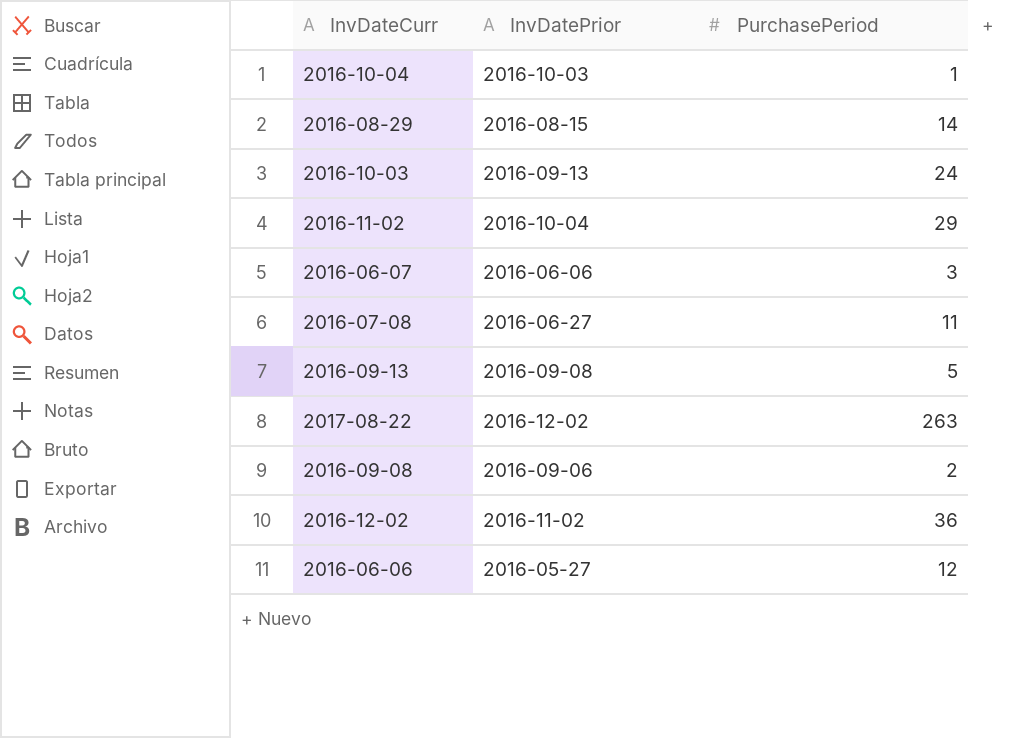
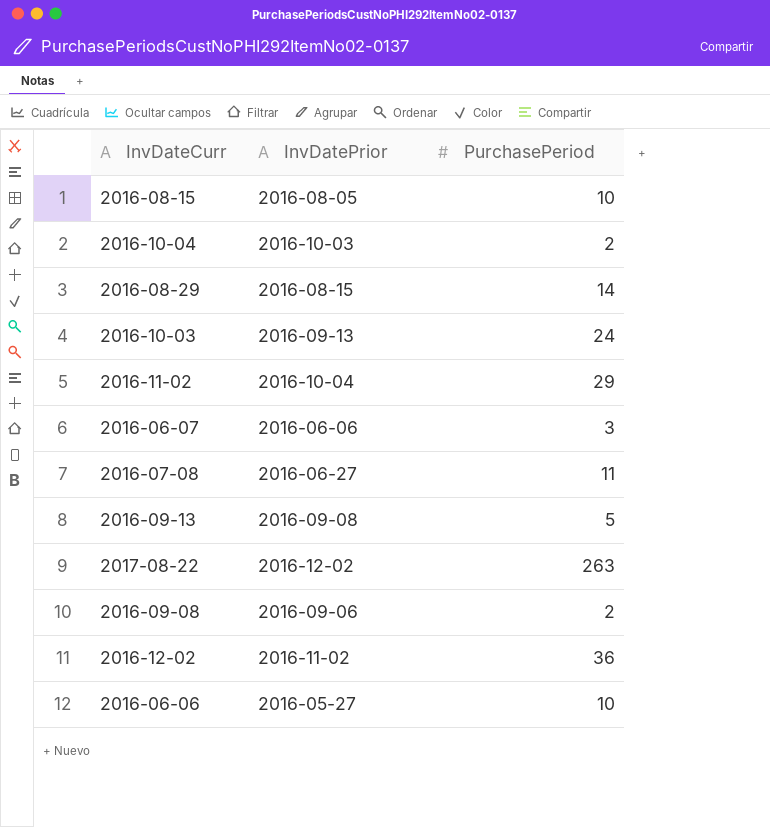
row 2016-08-15: none -> 2016-08-05 | 10
2016-10-04 | PurchasePeriod: 1 -> 2
2016-06-06 | PurchasePeriod: 12 -> 10

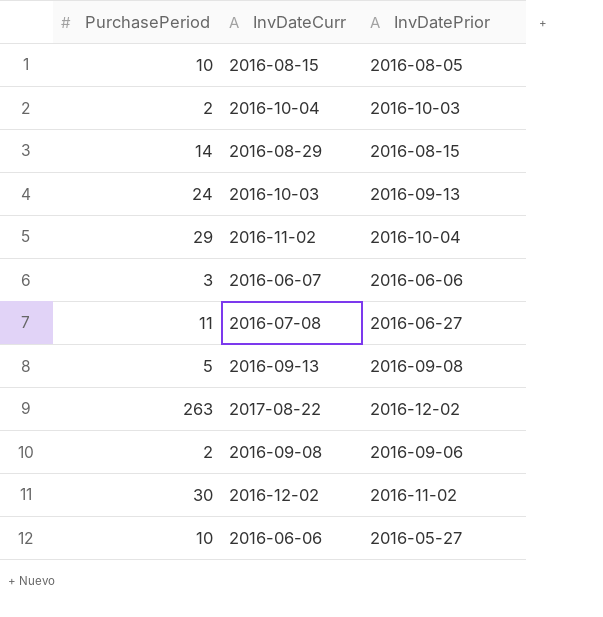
column PurchasePeriod | position: 3 -> 1
2016-12-02 | PurchasePeriod: 36 -> 30

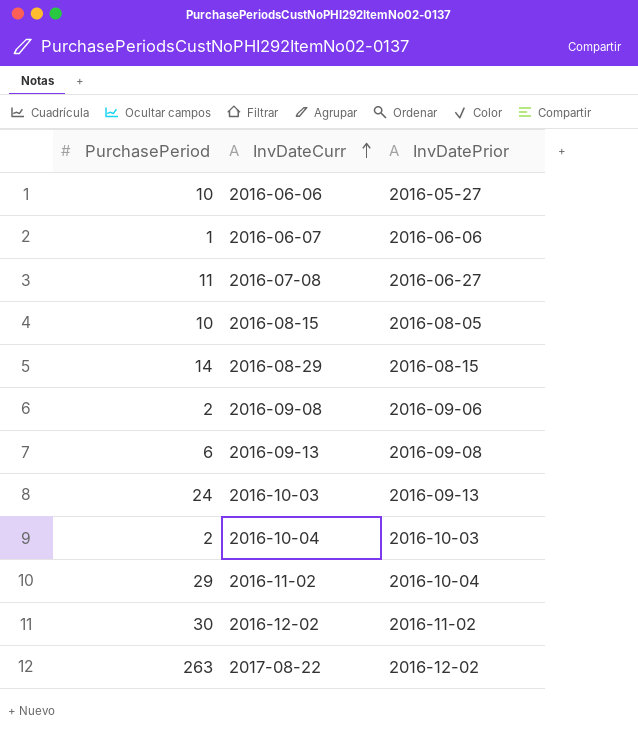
row order: none -> InvDateCurr ascending
2016-06-07 | PurchasePeriod: 3 -> 1
2016-09-13 | PurchasePeriod: 5 -> 6

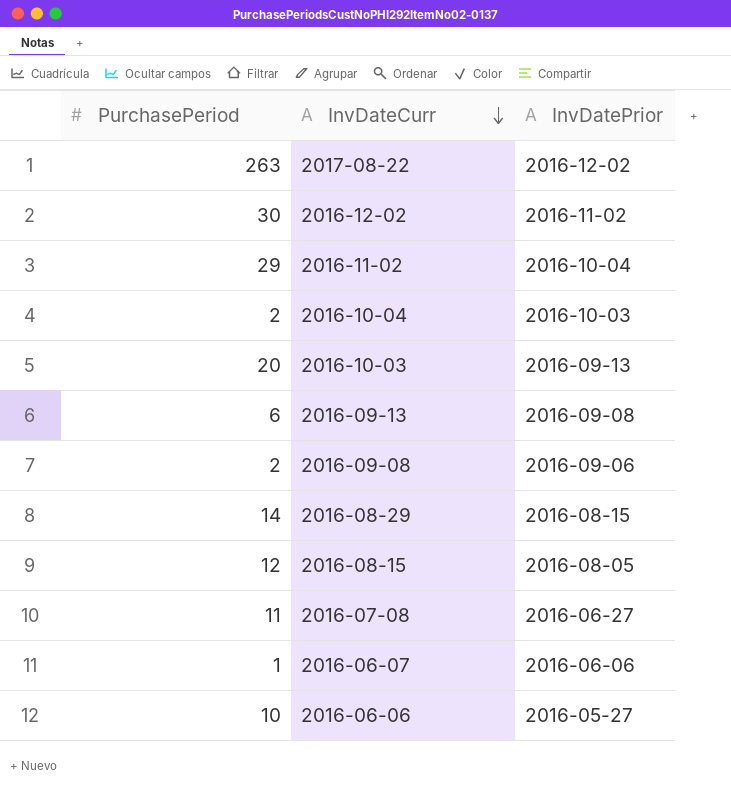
row order: InvDateCurr ascending -> InvDateCurr descending
2016-10-03 | PurchasePeriod: 24 -> 20
2016-08-15 | PurchasePeriod: 10 -> 12

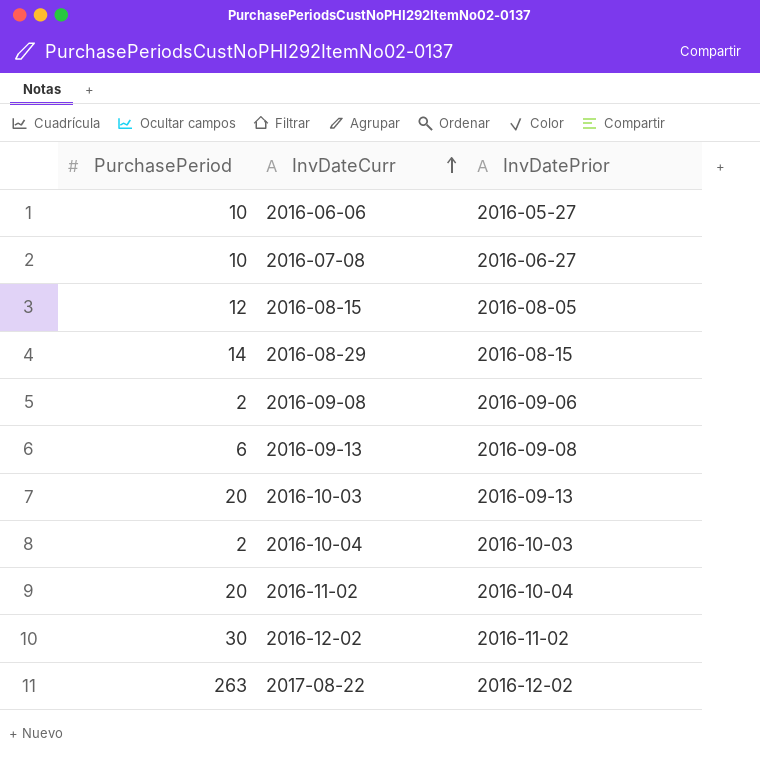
row order: InvDateCurr descending -> InvDateCurr ascending
row 2016-06-07: 1 | 2016-06-06 -> none
2016-07-08 | PurchasePeriod: 11 -> 10
2016-11-02 | PurchasePeriod: 29 -> 20

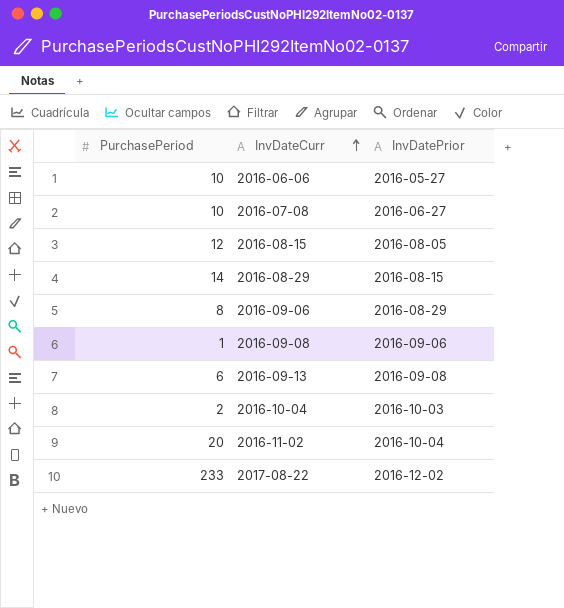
row 2016-10-03: 20 | 2016-09-13 -> none
row 2016-12-02: 30 | 2016-11-02 -> none
row 2016-09-06: none -> 8 | 2016-08-29
2016-09-08 | PurchasePeriod: 2 -> 1
2017-08-22 | PurchasePeriod: 263 -> 233

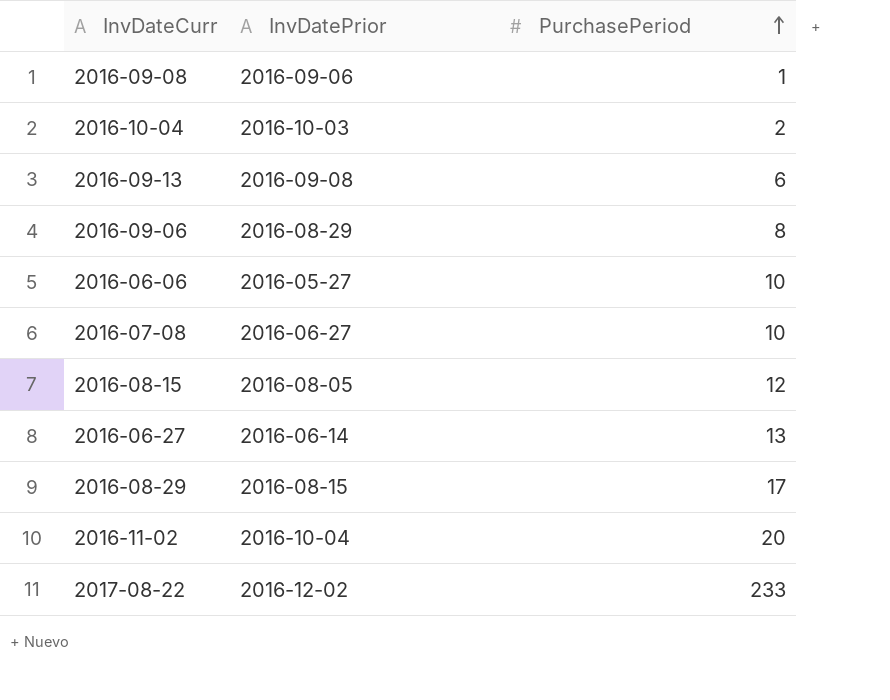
row order: InvDateCurr ascending -> PurchasePeriod ascending
column PurchasePeriod | position: 1 -> 3
row 2016-06-27: none -> 2016-06-14 | 13
2016-08-29 | PurchasePeriod: 14 -> 17

